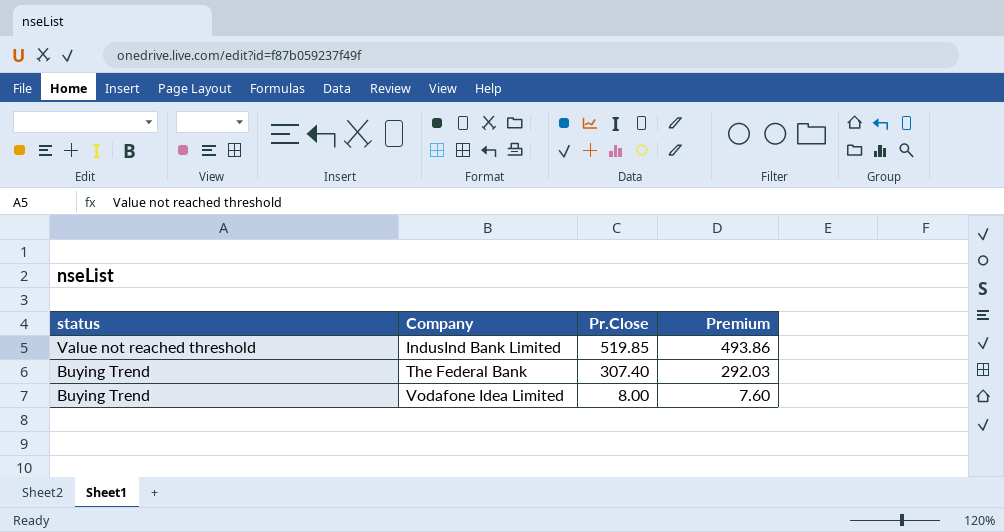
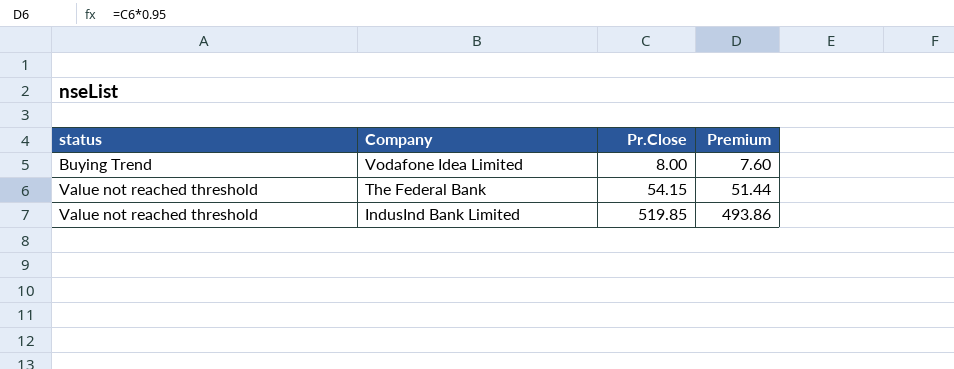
row order: status descending -> status ascending
The Federal Bank | status: Buying Trend -> Value not reached threshold
The Federal Bank | Pr.Close: 307.40 -> 54.15
The Federal Bank | Premium: 292.03 -> 51.44

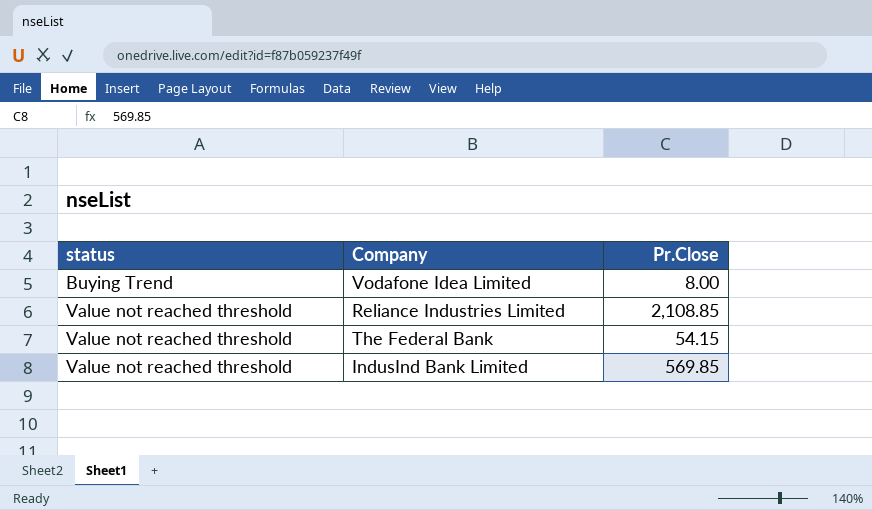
column Premium | formula: [Pr.Close] * 0.95 -> none
row Reliance Industries Limited: none -> Value not reached threshold | 2,108.85
IndusInd Bank Limited | Pr.Close: 519.85 -> 569.85

